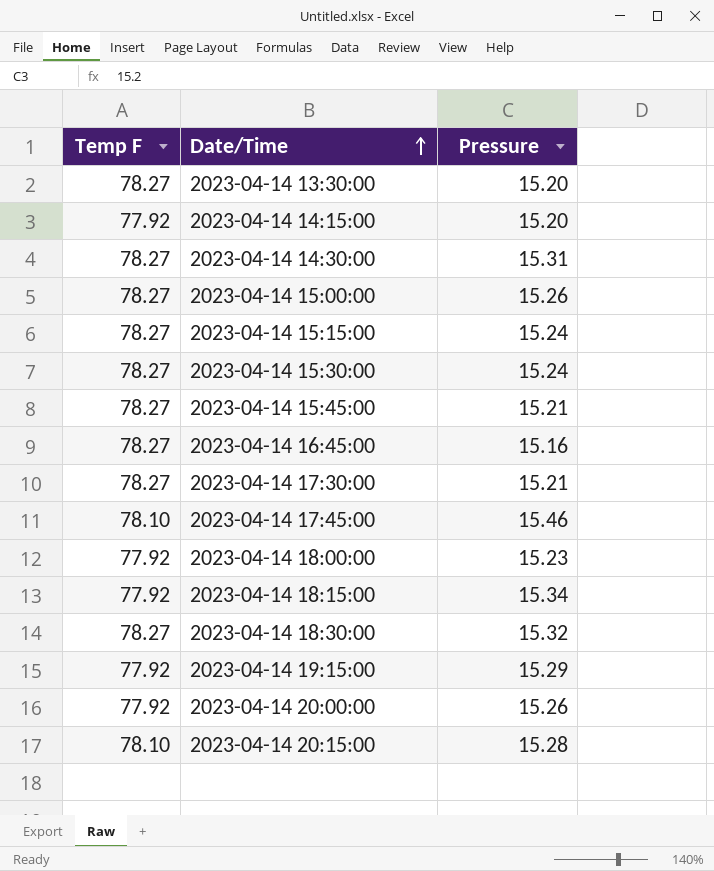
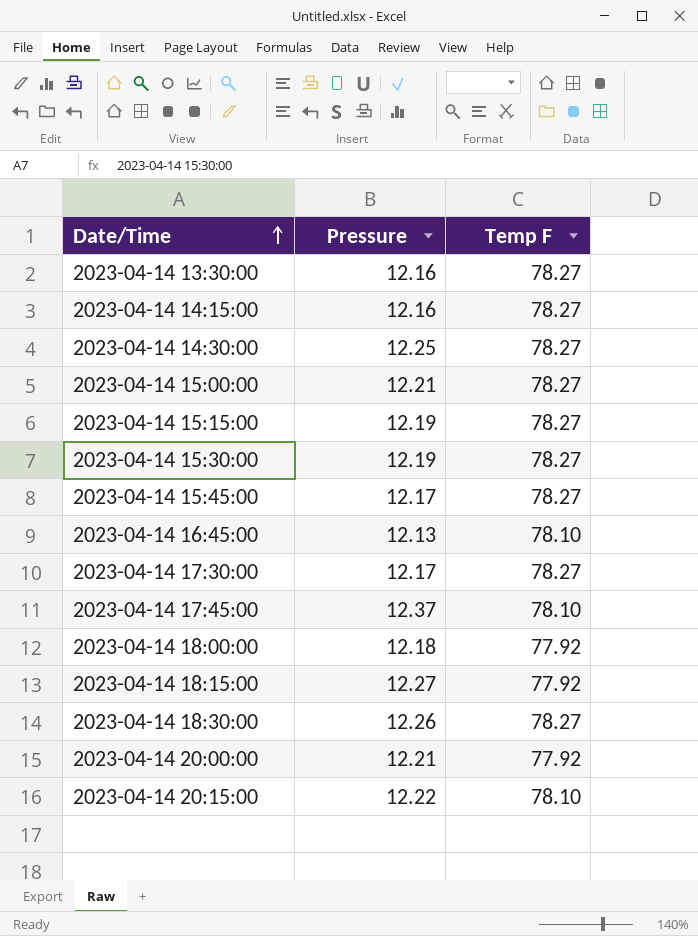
column Temp F | position: 1 -> 3
row 2023-04-14 19:15:00: 77.92 | 15.29 -> none
2023-04-14 13:30:00 | Pressure: 15.20 -> 12.16
2023-04-14 14:15:00 | Pressure: 15.20 -> 12.16
2023-04-14 14:15:00 | Temp F: 77.92 -> 78.27
2023-04-14 14:30:00 | Pressure: 15.31 -> 12.25
2023-04-14 15:00:00 | Pressure: 15.26 -> 12.21
2023-04-14 15:15:00 | Pressure: 15.24 -> 12.19
2023-04-14 15:30:00 | Pressure: 15.24 -> 12.19
2023-04-14 15:45:00 | Pressure: 15.21 -> 12.17
2023-04-14 16:45:00 | Pressure: 15.16 -> 12.13
2023-04-14 16:45:00 | Temp F: 78.27 -> 78.10
2023-04-14 17:30:00 | Pressure: 15.21 -> 12.17
2023-04-14 17:45:00 | Pressure: 15.46 -> 12.37
2023-04-14 18:00:00 | Pressure: 15.23 -> 12.18
2023-04-14 18:15:00 | Pressure: 15.34 -> 12.27
2023-04-14 18:30:00 | Pressure: 15.32 -> 12.26
2023-04-14 20:00:00 | Pressure: 15.26 -> 12.21
2023-04-14 20:15:00 | Pressure: 15.28 -> 12.22

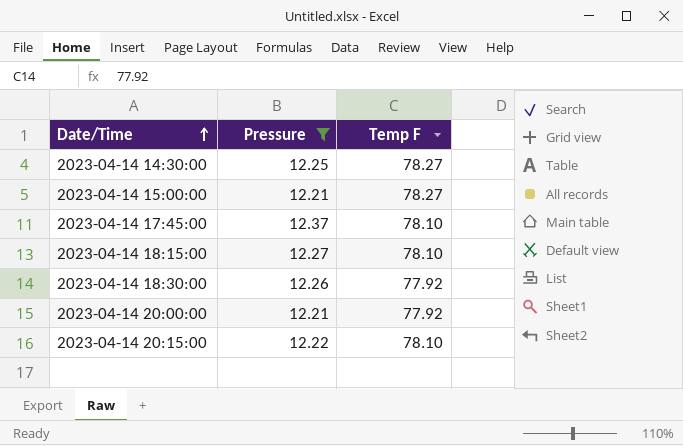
filter: none -> Pressure >= 12.21
2023-04-14 18:15:00 | Temp F: 77.92 -> 78.10
2023-04-14 18:30:00 | Temp F: 78.27 -> 77.92

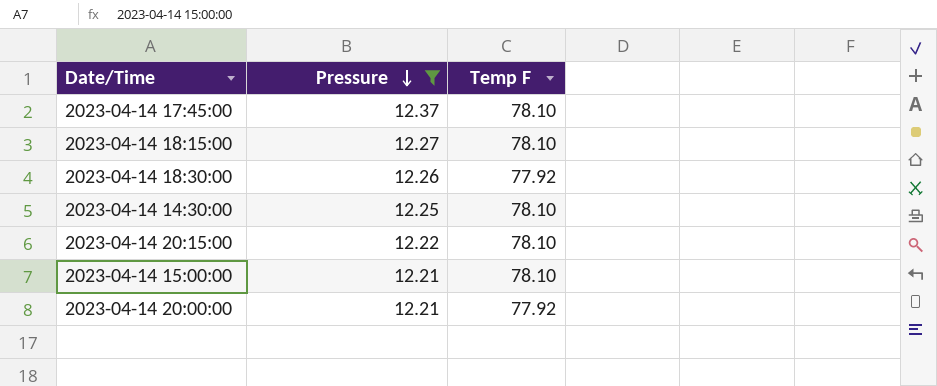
row order: Date/Time ascending -> Pressure descending
2023-04-14 14:30:00 | Temp F: 78.27 -> 78.10
2023-04-14 15:00:00 | Temp F: 78.27 -> 78.10

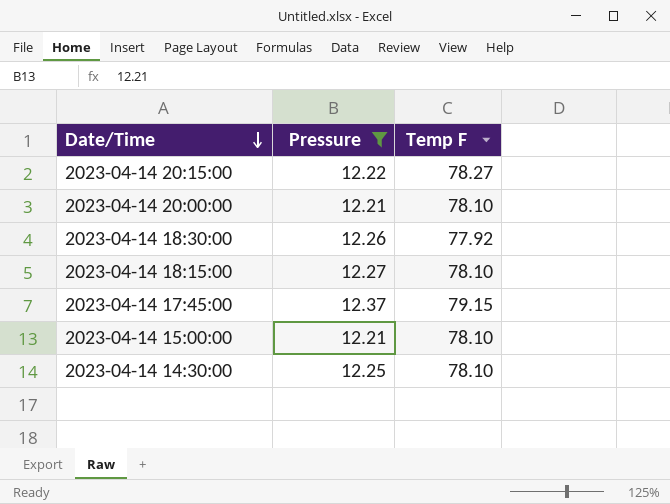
row order: Pressure descending -> Date/Time descending
2023-04-14 20:15:00 | Temp F: 78.10 -> 78.27
2023-04-14 20:00:00 | Temp F: 77.92 -> 78.10
2023-04-14 17:45:00 | Temp F: 78.10 -> 79.15

